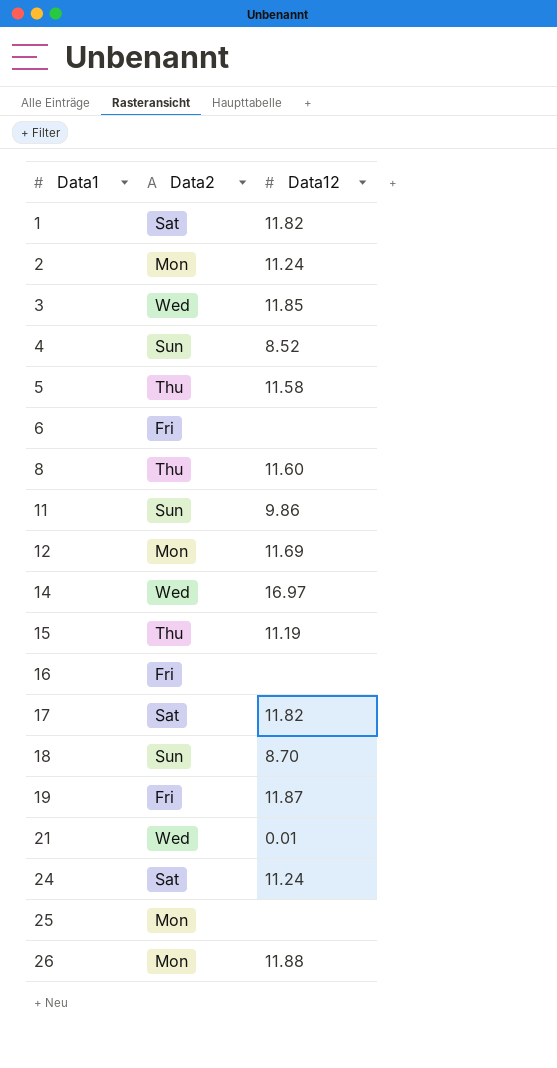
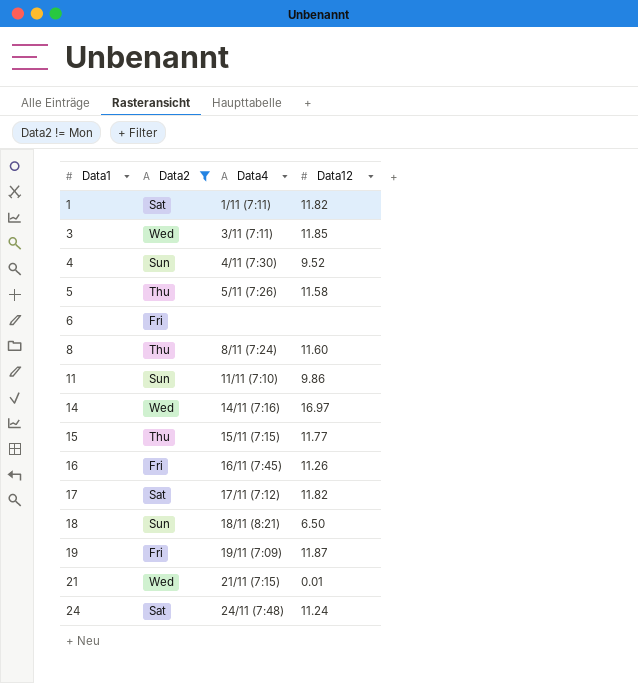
filter: none -> Data2 != Mon
column Data4 | position: none -> 3
4 | Data12: 8.52 -> 9.52
15 | Data12: 11.19 -> 11.77
16 | Data12: none -> 11.26
18 | Data12: 8.70 -> 6.50

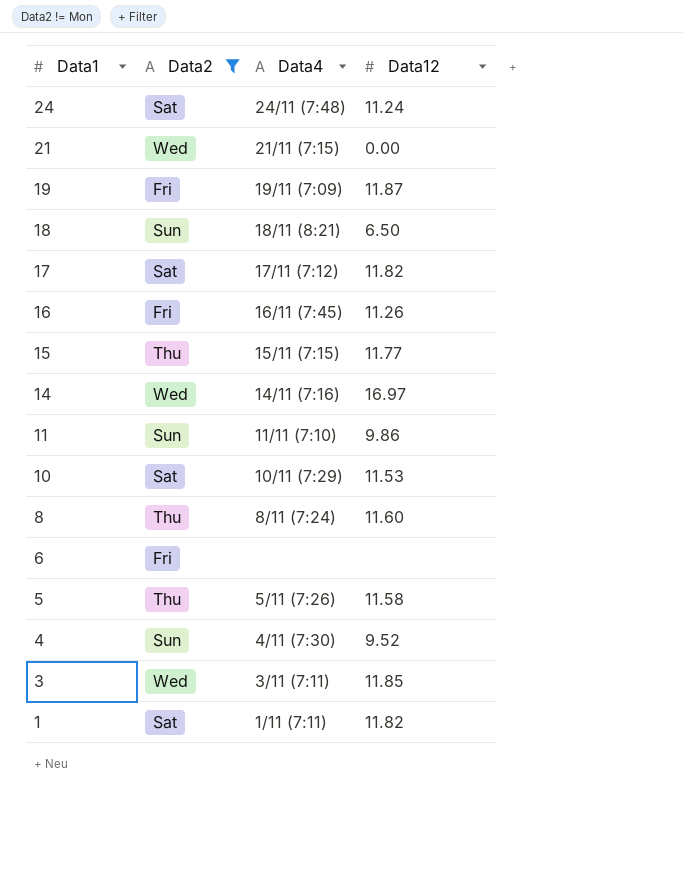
row order: Data1 ascending -> Data1 descending
21 | Data12: 0.01 -> 0.00
row 10: none -> Sat | 10/11 (7:29) | 11.53

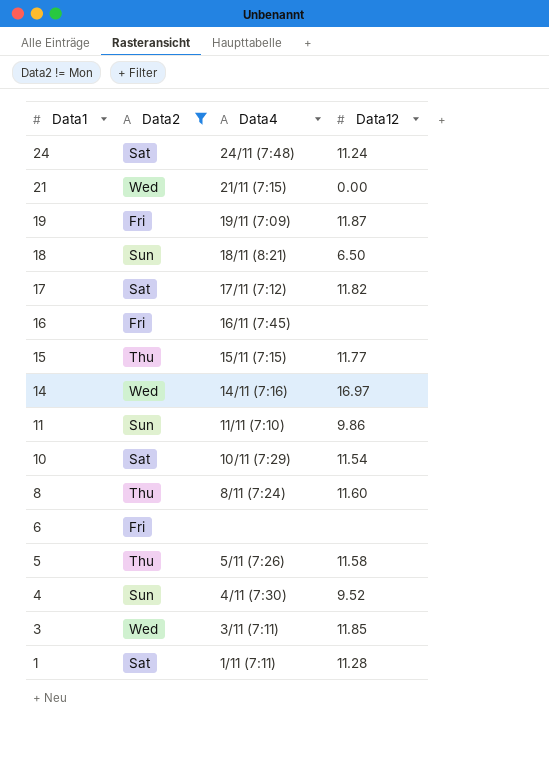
16 | Data12: 11.26 -> none
10 | Data12: 11.53 -> 11.54
1 | Data12: 11.82 -> 11.28

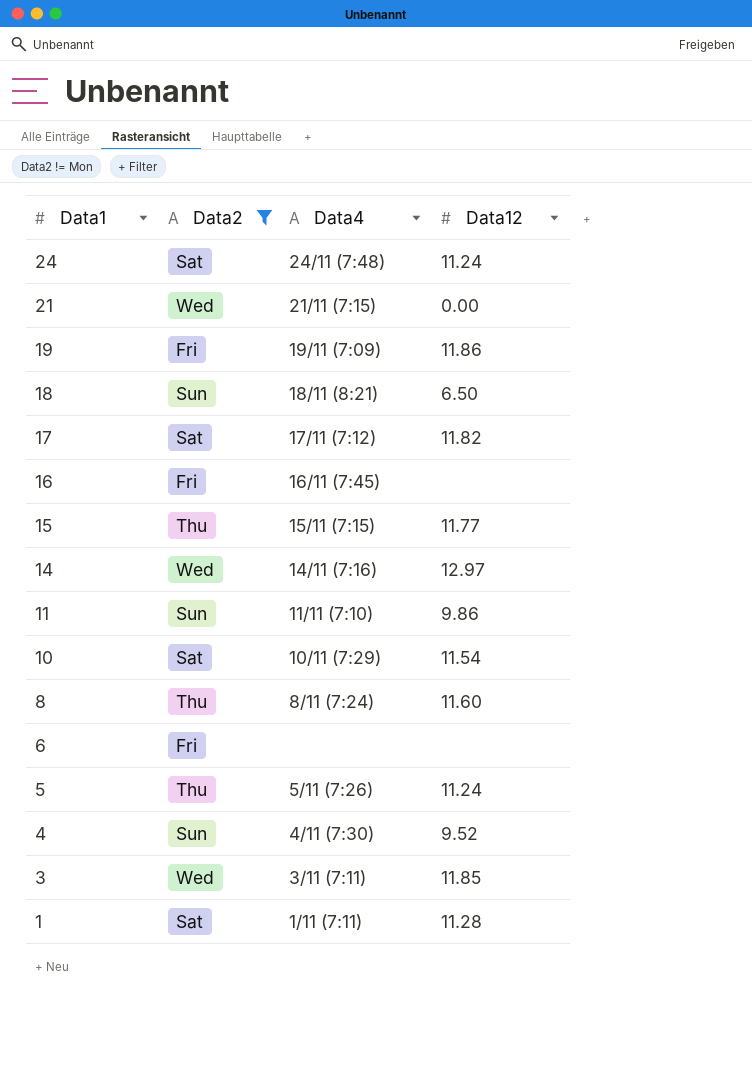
19 | Data12: 11.87 -> 11.86
14 | Data12: 16.97 -> 12.97
5 | Data12: 11.58 -> 11.24

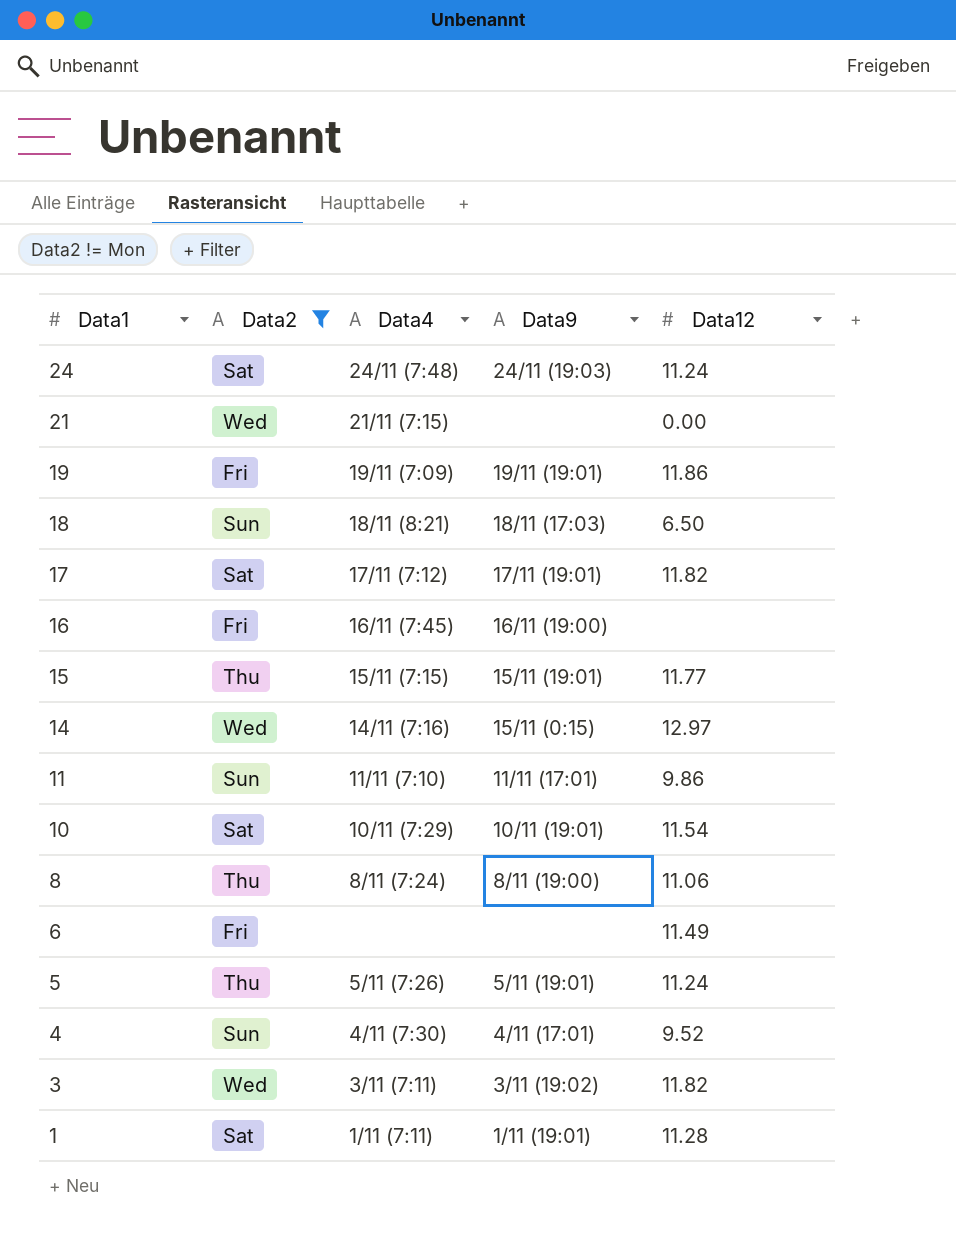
column Data9 | position: none -> 4
8 | Data12: 11.60 -> 11.06
6 | Data12: none -> 11.49
3 | Data12: 11.85 -> 11.82

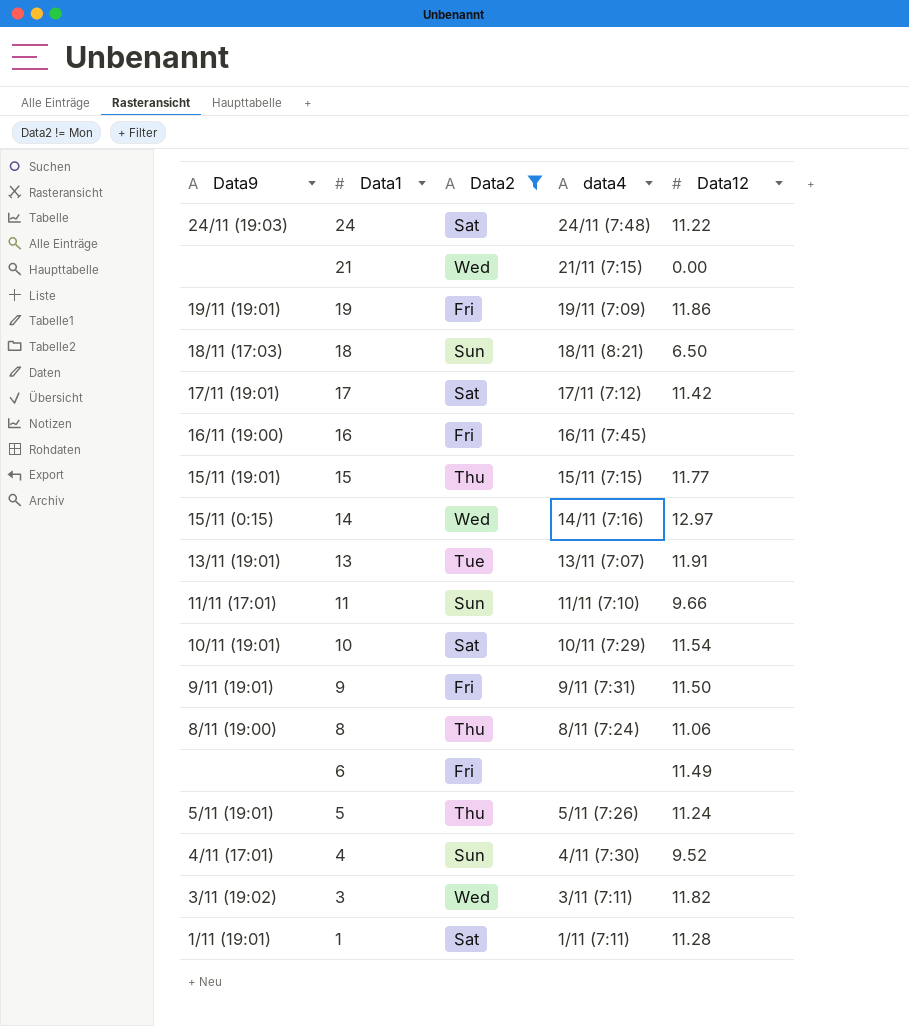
column Data9 | position: 4 -> 1
column name: Data4 -> data4
24 | Data12: 11.24 -> 11.22
17 | Data12: 11.82 -> 11.42
row 13: none -> 13/11 (19:01) | Tue | 13/11 (7:07) | 11.91
11 | Data12: 9.86 -> 9.66
row 9: none -> 9/11 (19:01) | Fri | 9/11 (7:31) | 11.50

